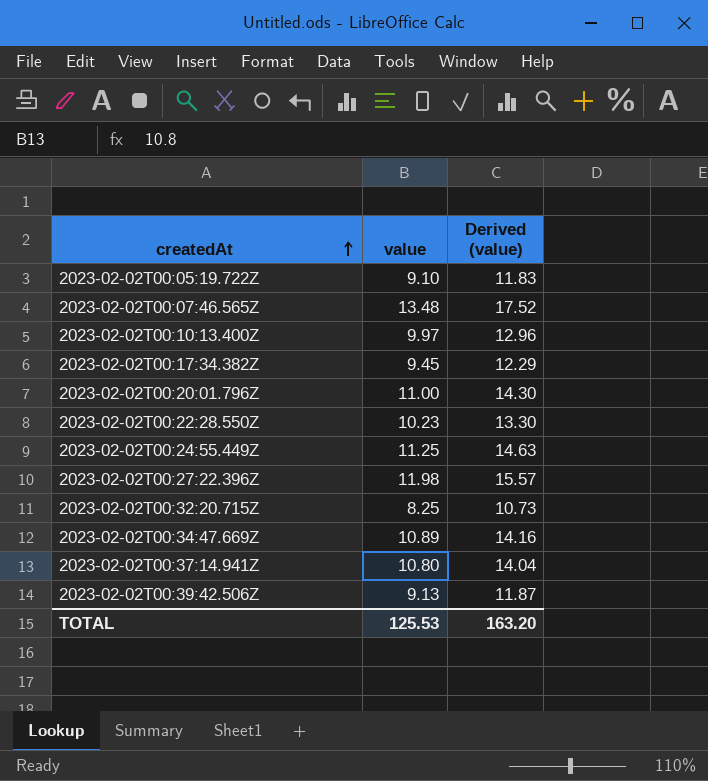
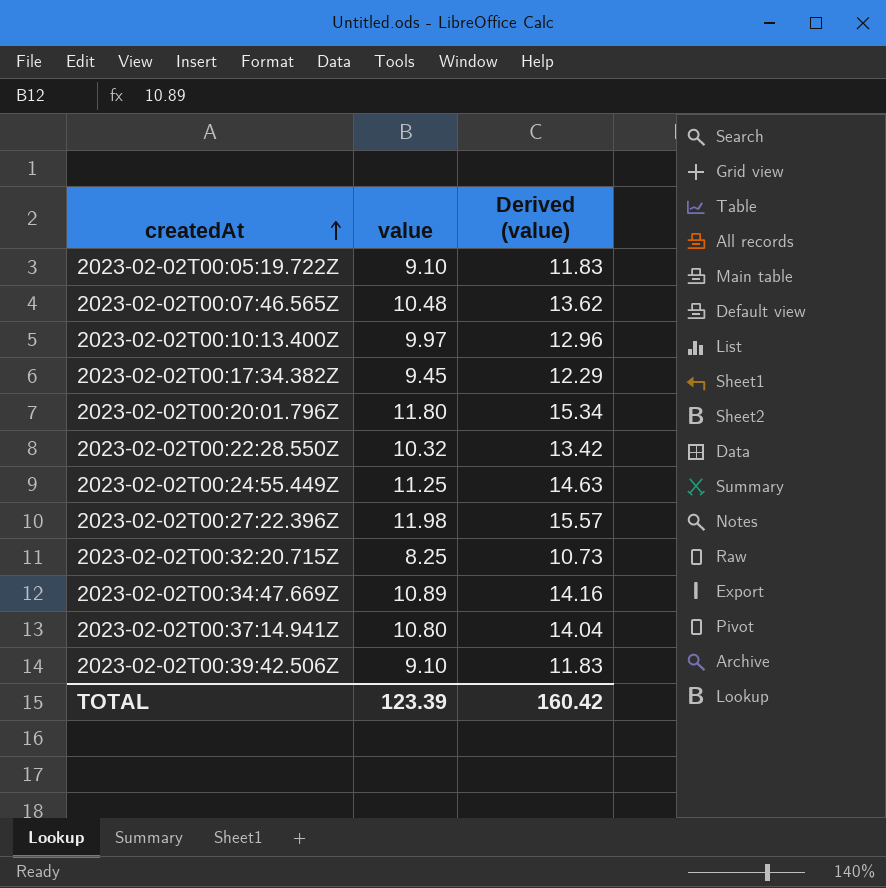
2023-02-02T00:07:46.565Z | value: 13.48 -> 10.48
2023-02-02T00:07:46.565Z | Derived (value): 17.52 -> 13.62
2023-02-02T00:20:01.796Z | value: 11.00 -> 11.80
2023-02-02T00:20:01.796Z | Derived (value): 14.30 -> 15.34
2023-02-02T00:22:28.550Z | value: 10.23 -> 10.32
2023-02-02T00:22:28.550Z | Derived (value): 13.30 -> 13.42
2023-02-02T00:39:42.506Z | value: 9.13 -> 9.10
2023-02-02T00:39:42.506Z | Derived (value): 11.87 -> 11.83
TOTAL | value: 125.53 -> 123.39
TOTAL | Derived (value): 163.20 -> 160.42

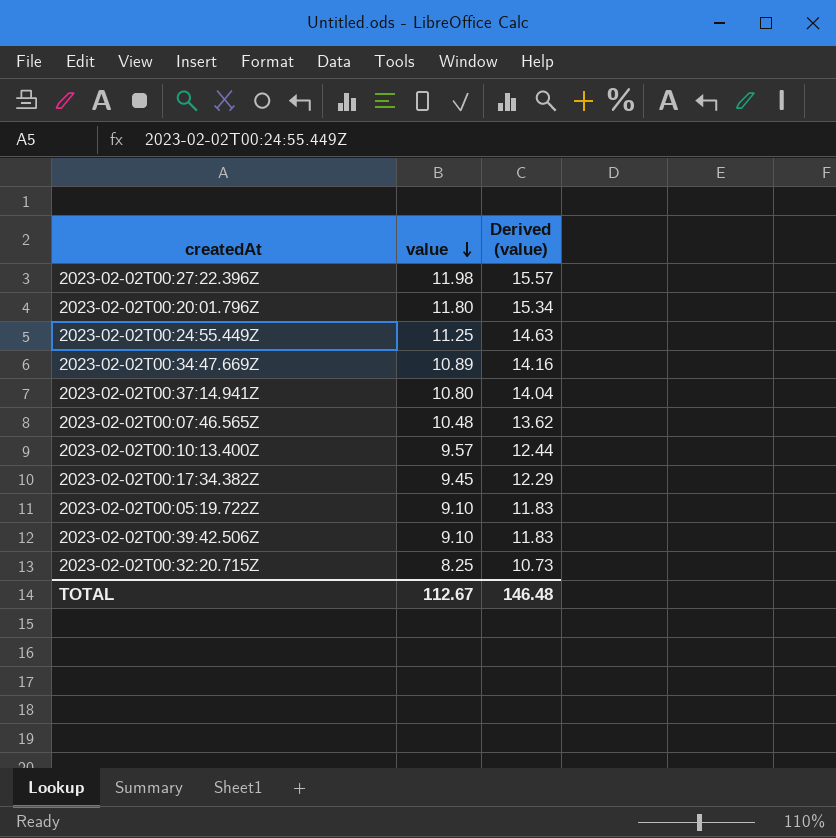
row order: createdAt ascending -> value descending
row 2023-02-02T00:22:28.550Z: 10.32 | 13.42 -> none
2023-02-02T00:10:13.400Z | value: 9.97 -> 9.57
2023-02-02T00:10:13.400Z | Derived (value): 12.96 -> 12.44
TOTAL | value: 123.39 -> 112.67
TOTAL | Derived (value): 160.42 -> 146.48

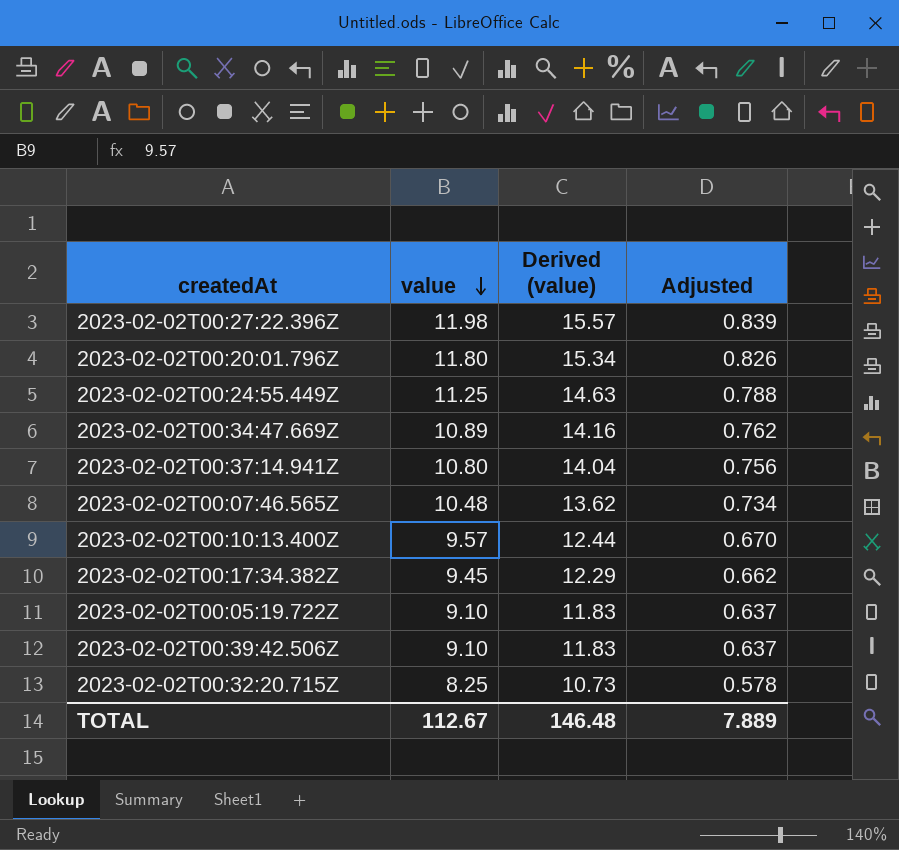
column Adjusted | formula: none -> [value] * 0.07

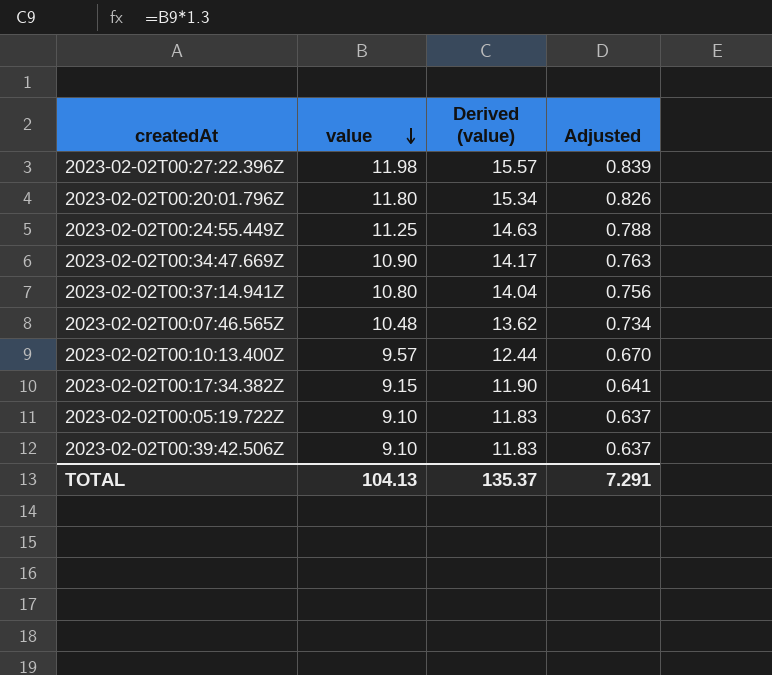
row 2023-02-02T00:32:20.715Z: 8.25 | 10.73 | 0.578 -> none
2023-02-02T00:34:47.669Z | value: 10.89 -> 10.90
2023-02-02T00:34:47.669Z | Derived (value): 14.16 -> 14.17
2023-02-02T00:34:47.669Z | Adjusted: 0.762 -> 0.763
2023-02-02T00:17:34.382Z | value: 9.45 -> 9.15
2023-02-02T00:17:34.382Z | Derived (value): 12.29 -> 11.90
2023-02-02T00:17:34.382Z | Adjusted: 0.662 -> 0.641
TOTAL | value: 112.67 -> 104.13
TOTAL | Derived (value): 146.48 -> 135.37
TOTAL | Adjusted: 7.889 -> 7.291

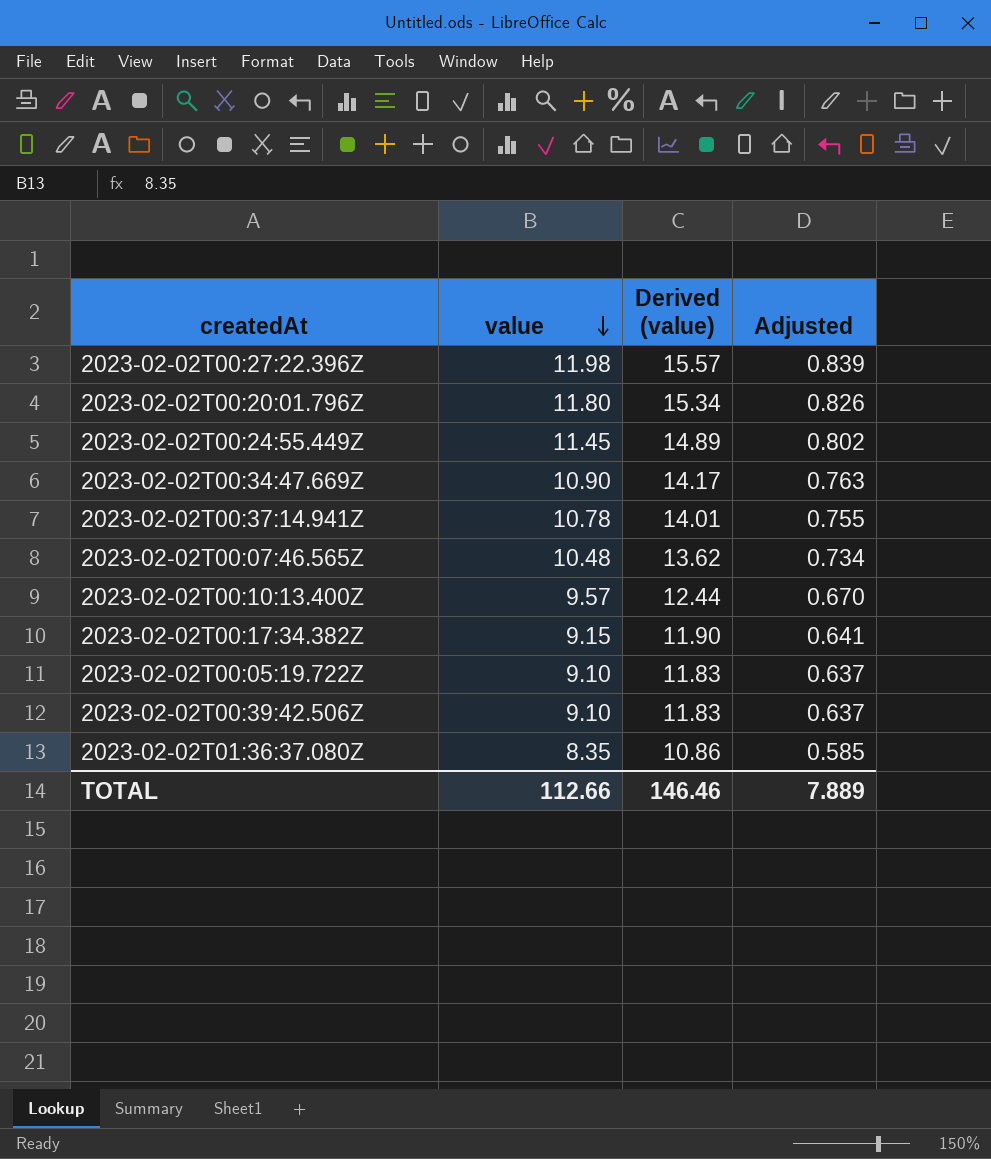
2023-02-02T00:24:55.449Z | value: 11.25 -> 11.45
2023-02-02T00:24:55.449Z | Derived (value): 14.63 -> 14.89
2023-02-02T00:24:55.449Z | Adjusted: 0.788 -> 0.802
2023-02-02T00:37:14.941Z | value: 10.80 -> 10.78
2023-02-02T00:37:14.941Z | Derived (value): 14.04 -> 14.01
2023-02-02T00:37:14.941Z | Adjusted: 0.756 -> 0.755
row 2023-02-02T01:36:37.080Z: none -> 8.35 | 10.86 | 0.585
TOTAL | value: 104.13 -> 112.66
TOTAL | Derived (value): 135.37 -> 146.46
TOTAL | Adjusted: 7.291 -> 7.889

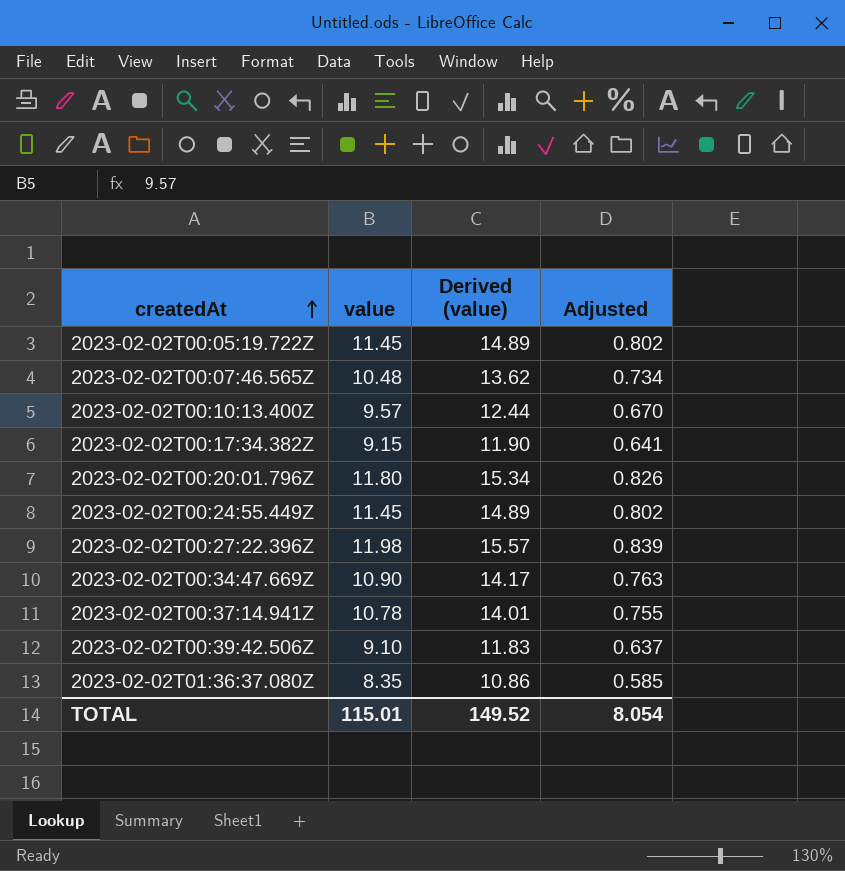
row order: value descending -> createdAt ascending
2023-02-02T00:05:19.722Z | value: 9.10 -> 11.45
2023-02-02T00:05:19.722Z | Derived (value): 11.83 -> 14.89
2023-02-02T00:05:19.722Z | Adjusted: 0.637 -> 0.802
TOTAL | value: 112.66 -> 115.01
TOTAL | Derived (value): 146.46 -> 149.52
TOTAL | Adjusted: 7.889 -> 8.054

